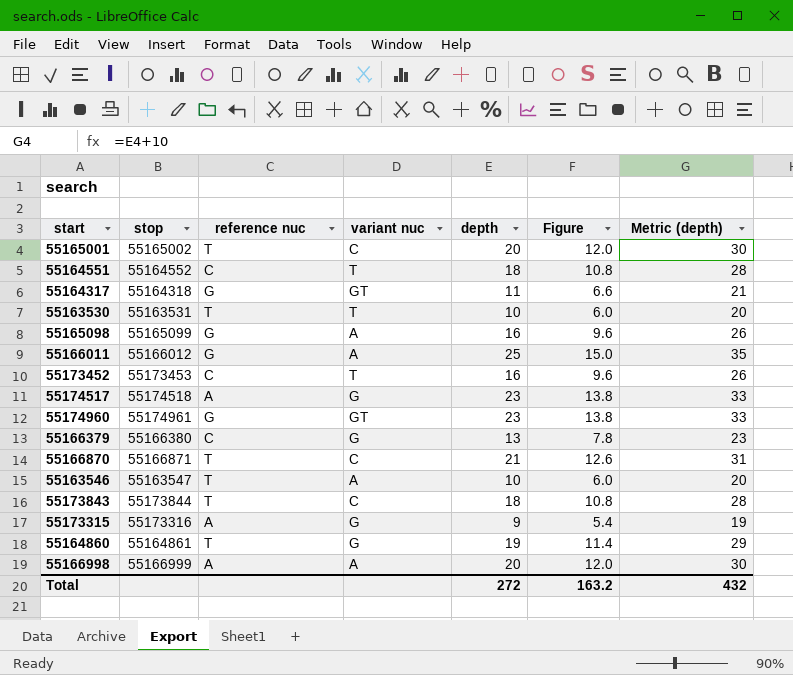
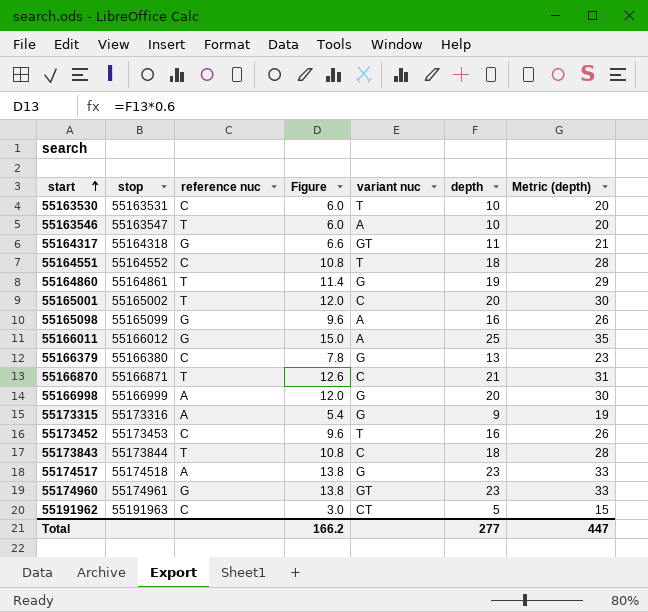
row order: none -> start ascending
column Figure | position: 6 -> 4
55163530 | reference nuc: T -> C
55166998 | variant nuc: A -> G
row 55191962: none -> 55191963 | C | 3.0 | CT | 5 | 15
Total | Figure: 163.2 -> 166.2
Total | depth: 272 -> 277
Total | Metric (depth): 432 -> 447

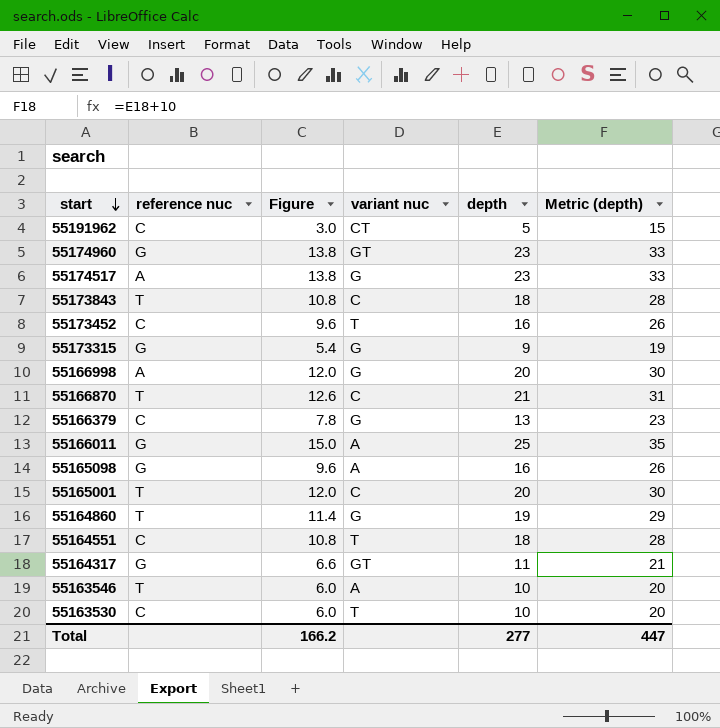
row order: start ascending -> start descending
column stop | position: 2 -> none
55173315 | reference nuc: A -> G

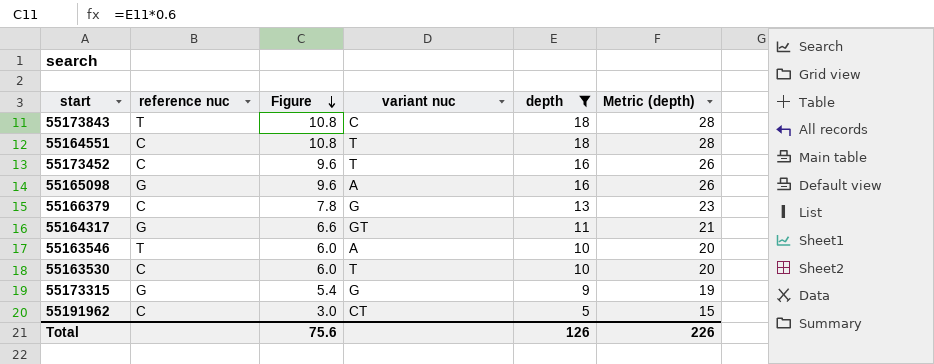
filter: none -> depth <= 18
row order: start descending -> Figure descending
Total | Figure: 166.2 -> 75.6
Total | depth: 277 -> 126
Total | Metric (depth): 447 -> 226

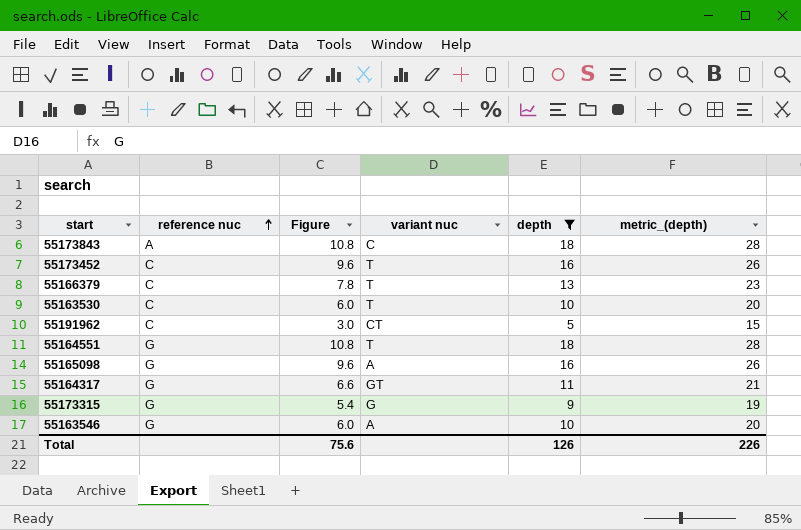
row order: Figure descending -> reference nuc ascending
column name: Metric (depth) -> metric_(depth)
55173843 | reference nuc: T -> A
55166379 | variant nuc: G -> T
55164551 | reference nuc: C -> G
55163546 | reference nuc: T -> G

